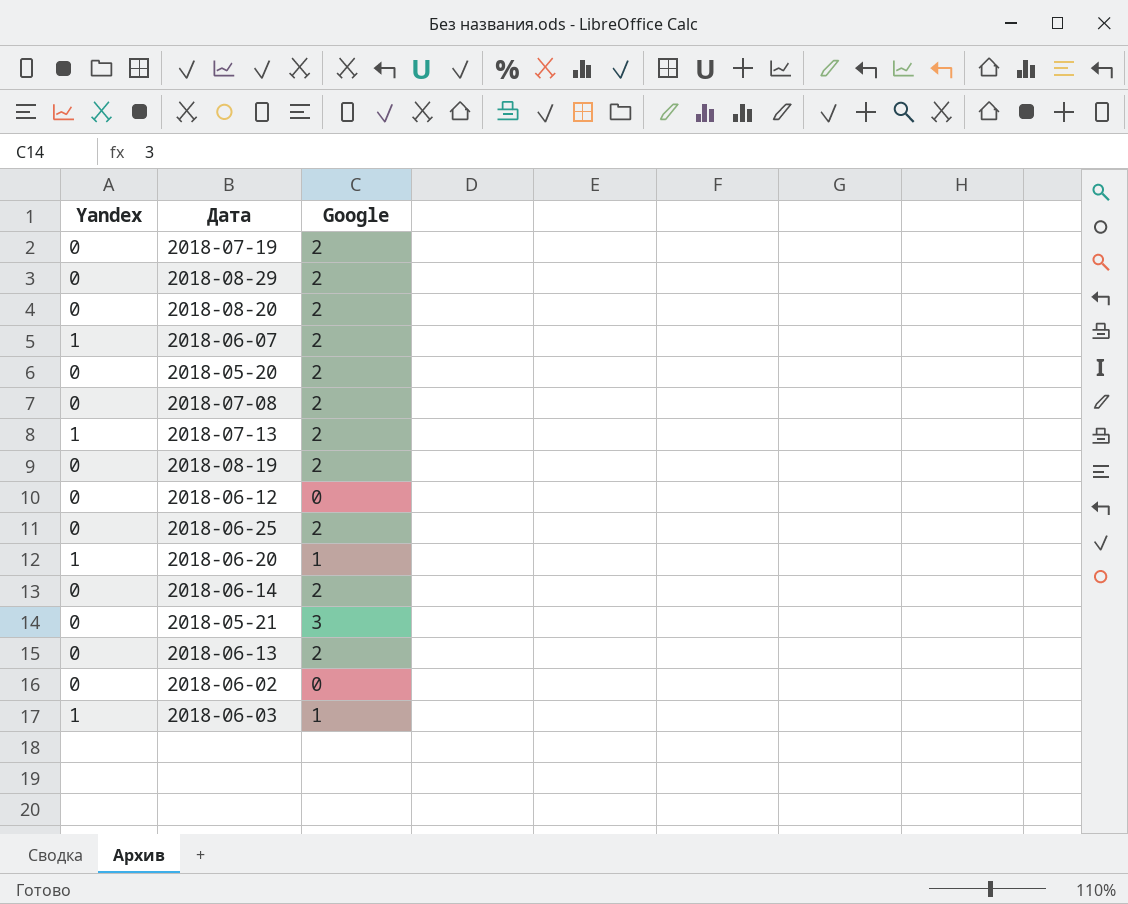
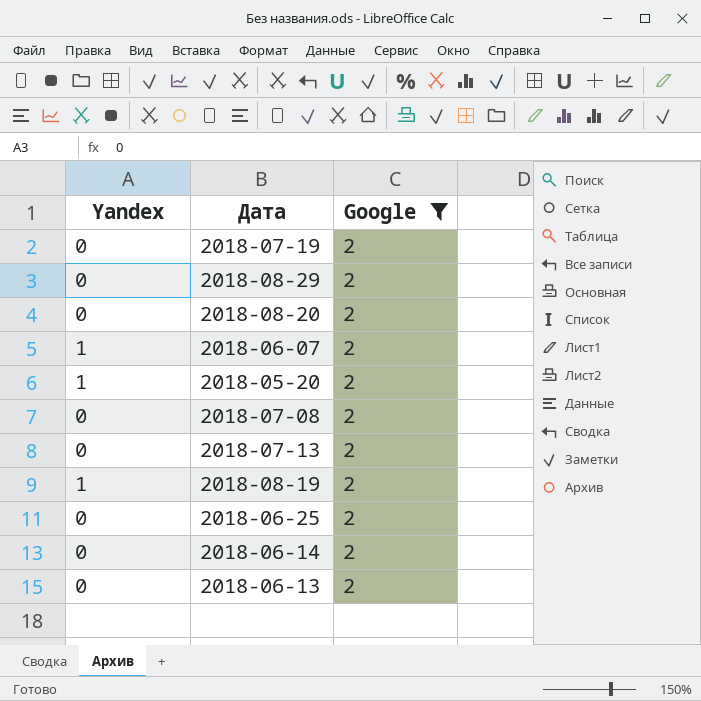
filter: none -> Google = 2
2018-05-20 | Yandex: 0 -> 1
2018-07-13 | Yandex: 1 -> 0
2018-08-19 | Yandex: 0 -> 1

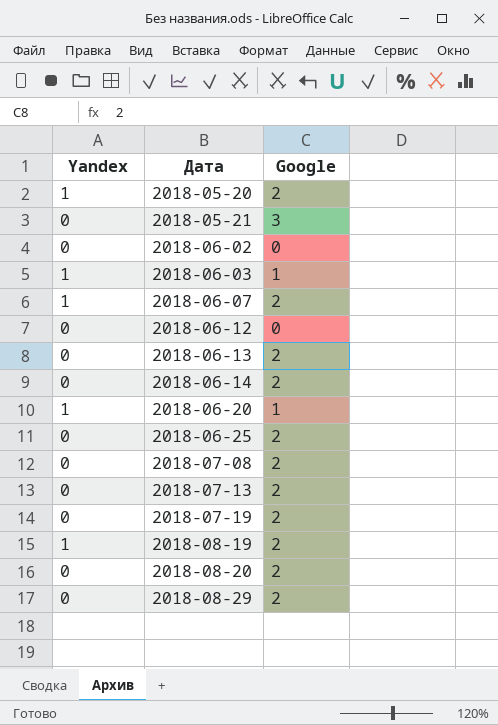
filter: Google = 2 -> none
row order: none -> Дата ascending

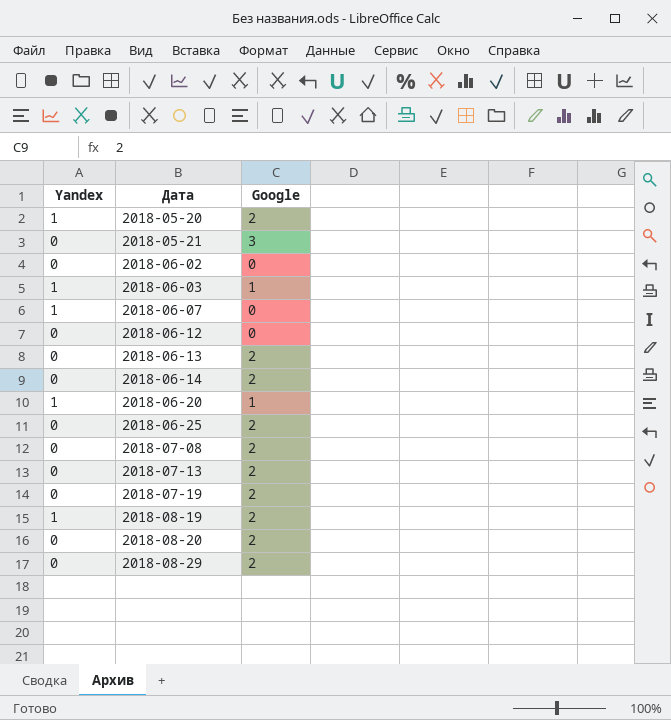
2018-06-07 | Google: 2 -> 0

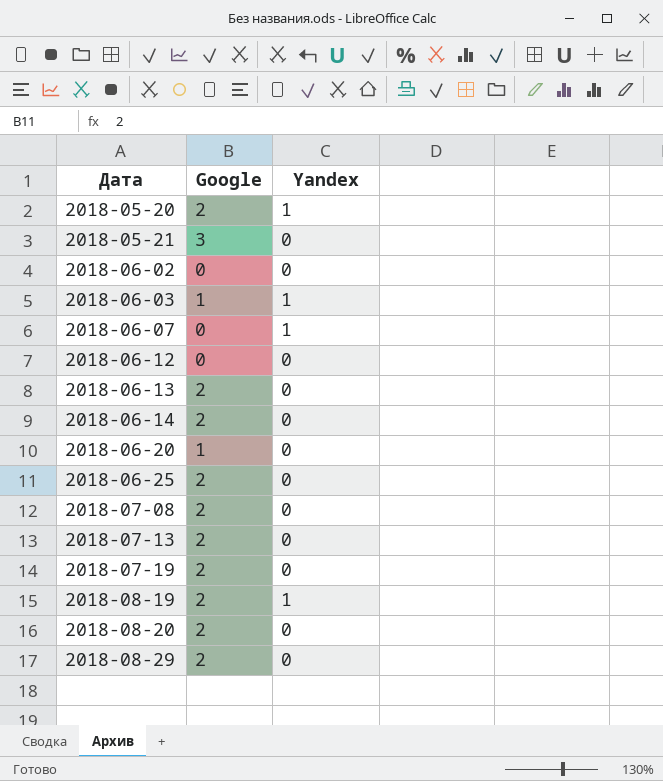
column Yandex | position: 1 -> 3
2018-06-20 | Yandex: 1 -> 0

